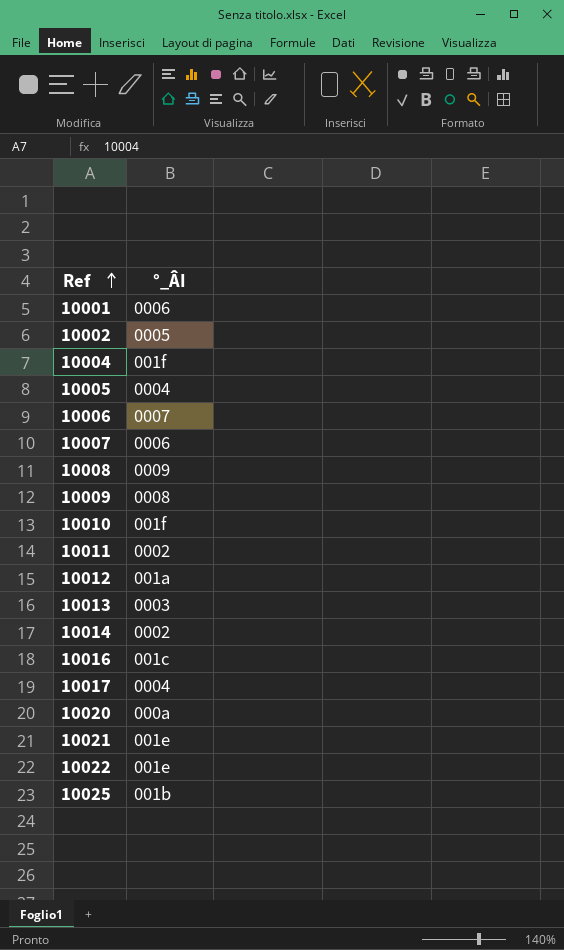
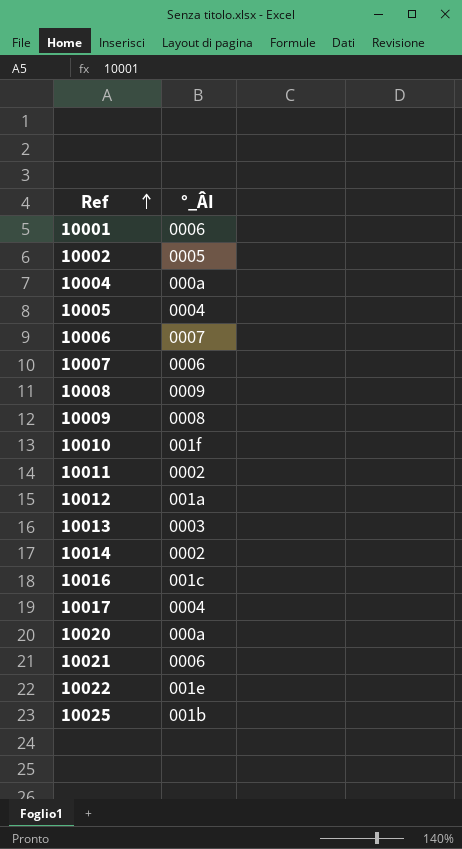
10004 | °_ÂI: 001f -> 000a
10021 | °_ÂI: 001e -> 0006

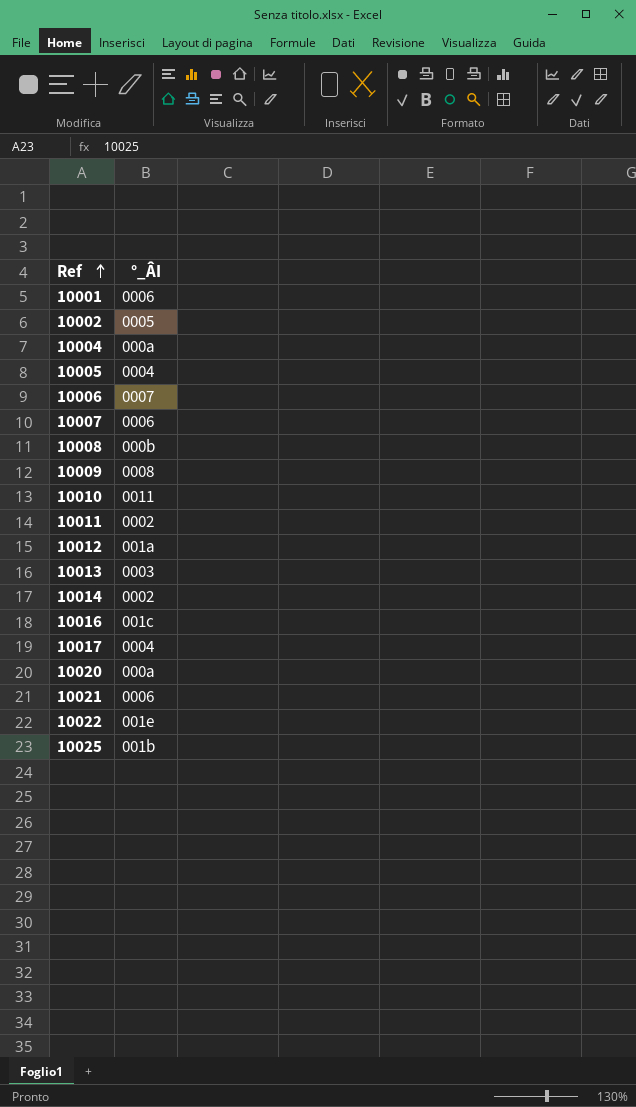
10008 | °_ÂI: 0009 -> 000b
10010 | °_ÂI: 001f -> 0011

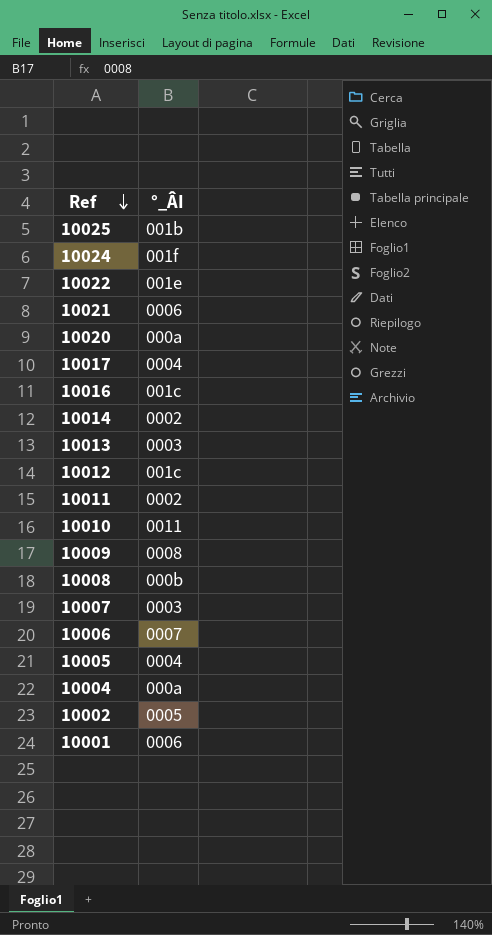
row order: Ref ascending -> Ref descending
row 10024: none -> 001f
10012 | °_ÂI: 001a -> 001c
10007 | °_ÂI: 0006 -> 0003

